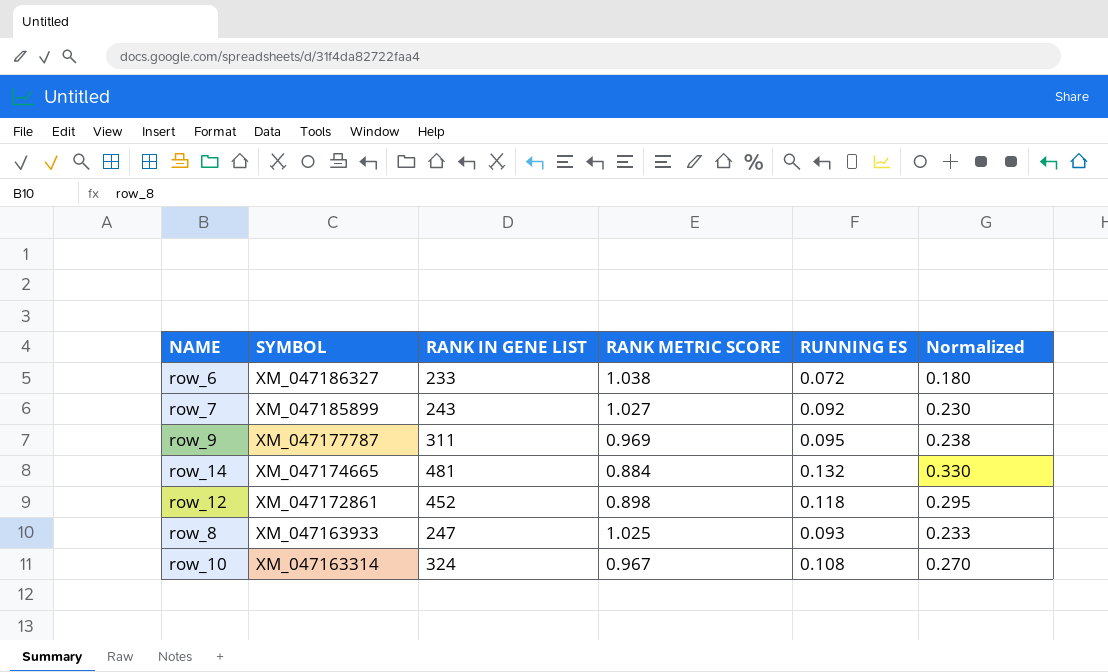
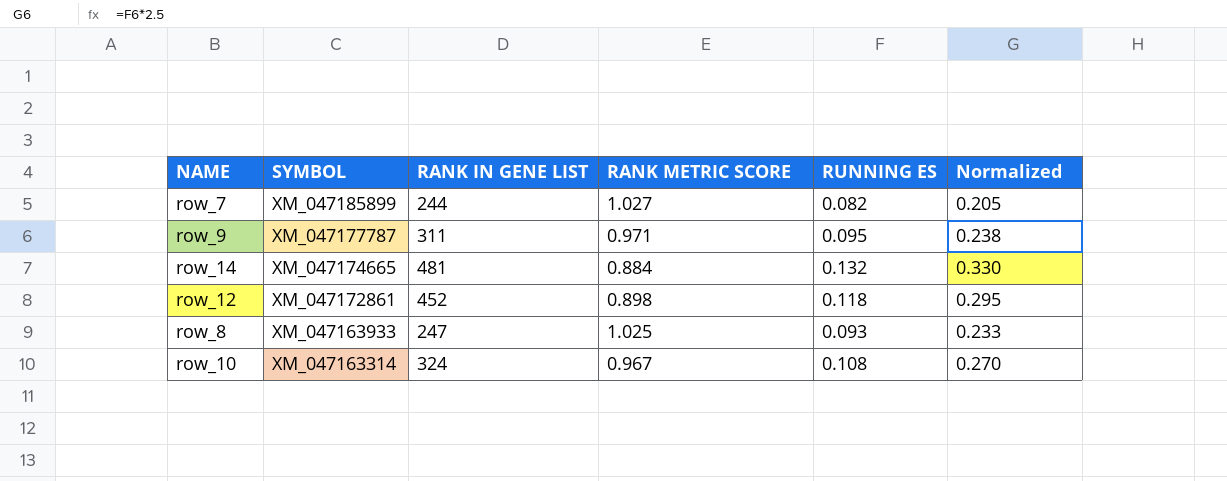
row row_6: XM_047186327 | 233 | 1.038 | 0.072 | 0.180 -> none
row_7 | RANK IN GENE LIST: 243 -> 244
row_7 | RUNNING ES: 0.092 -> 0.082
row_7 | Normalized: 0.230 -> 0.205
row_9 | RANK METRIC SCORE: 0.969 -> 0.971

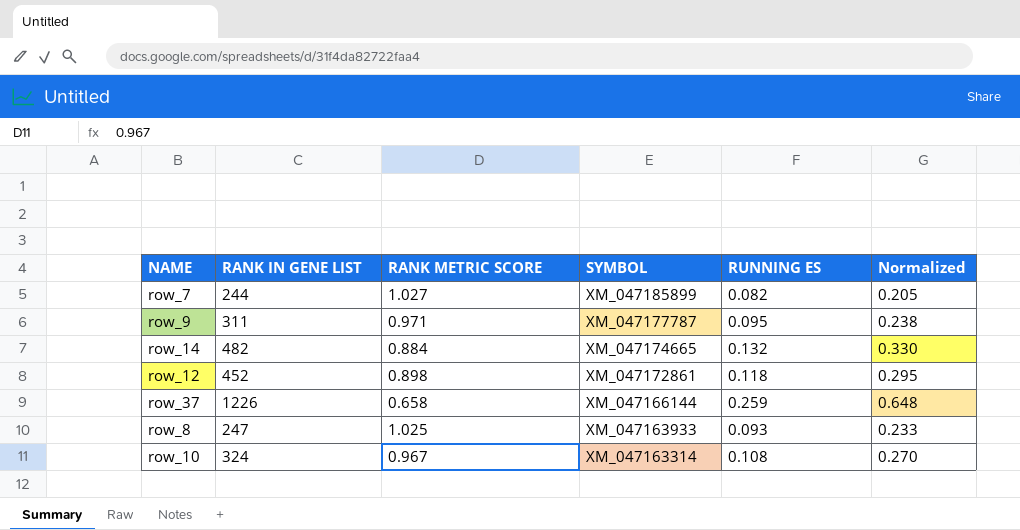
column SYMBOL | position: 2 -> 4
row_14 | RANK IN GENE LIST: 481 -> 482
row row_37: none -> 1226 | 0.658 | XM_047166144 | 0.259 | 0.648

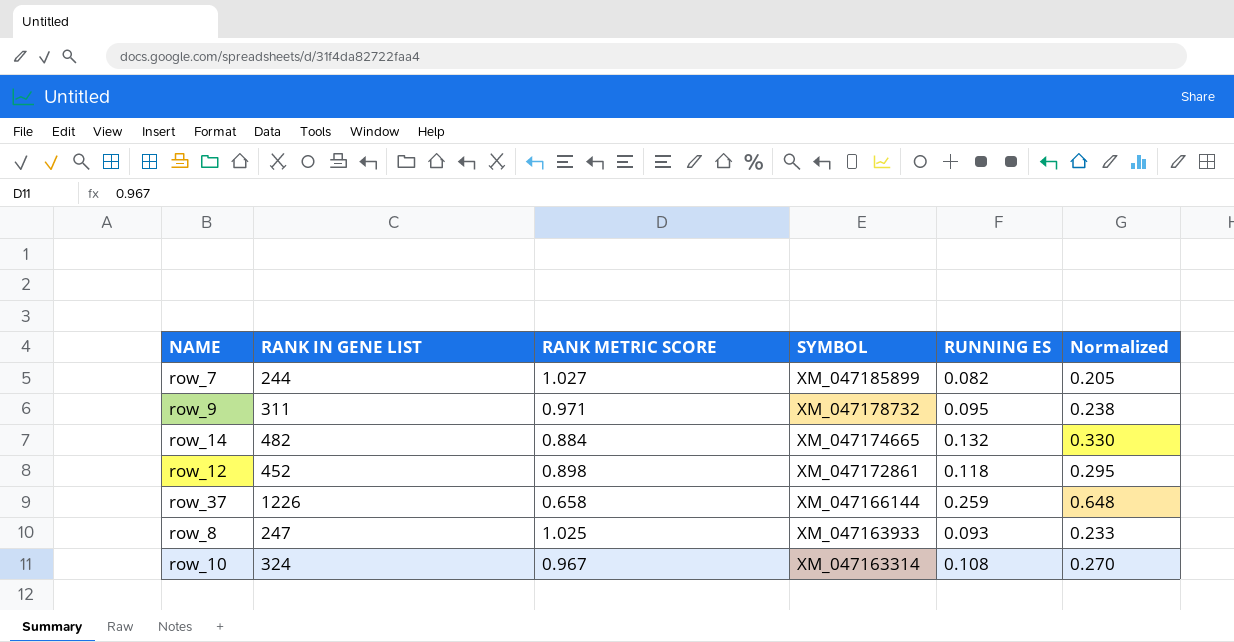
row_9 | SYMBOL: XM_047177787 -> XM_047178732

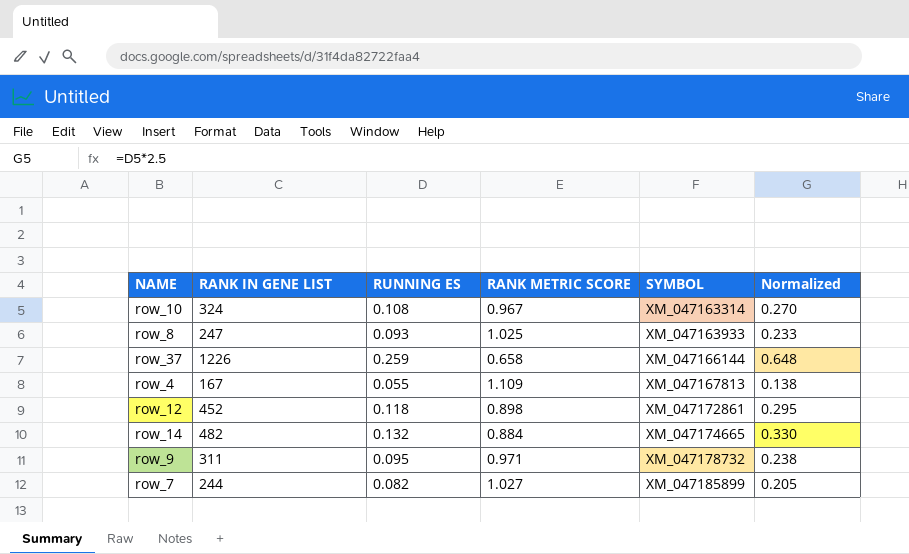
row order: SYMBOL descending -> SYMBOL ascending
column RUNNING ES | position: 5 -> 3
row row_4: none -> 167 | 0.055 | 1.109 | XM_047167813 | 0.138

